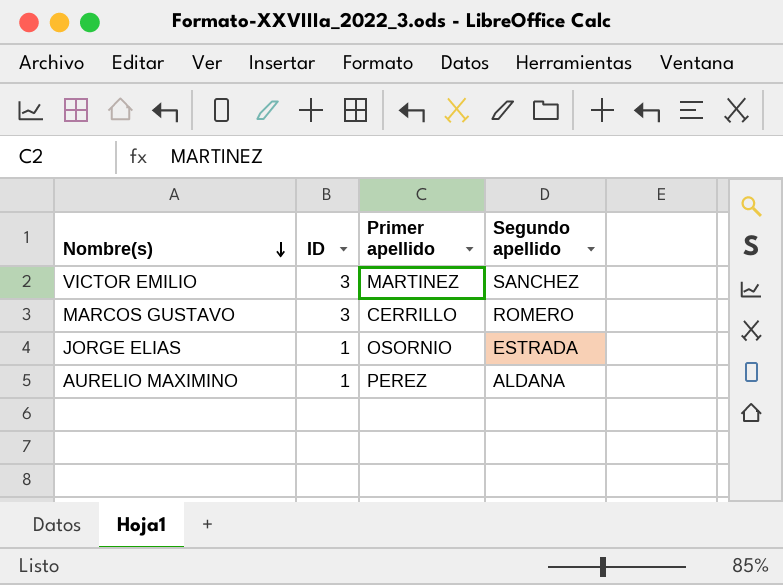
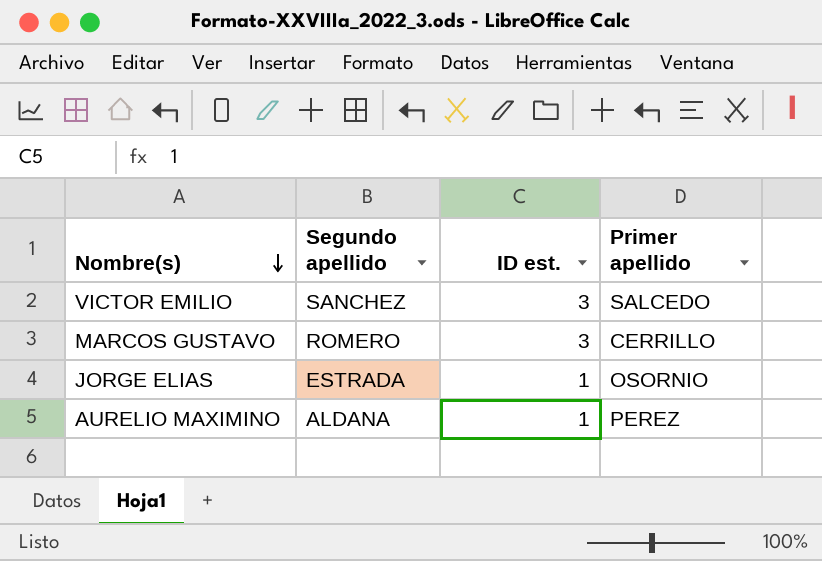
column Segundo apellido | position: 4 -> 2
column name: ID -> ID est.
VICTOR EMILIO | Primer apellido: MARTINEZ -> SALCEDO

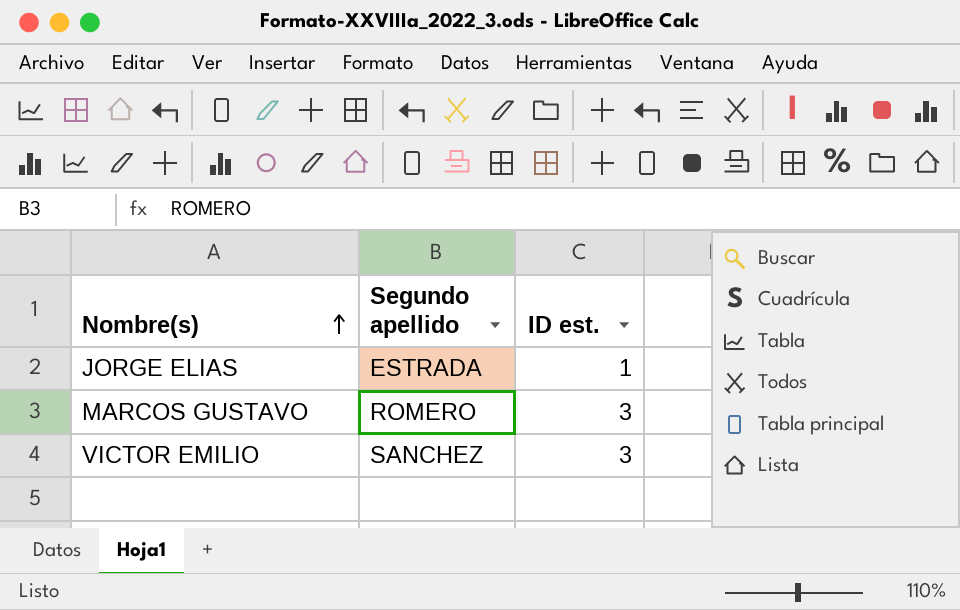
row order: Nombre(s) descending -> Nombre(s) ascending
column Primer apellido | position: 4 -> none
row AURELIO MAXIMINO: ALDANA | 1 | PEREZ -> none

